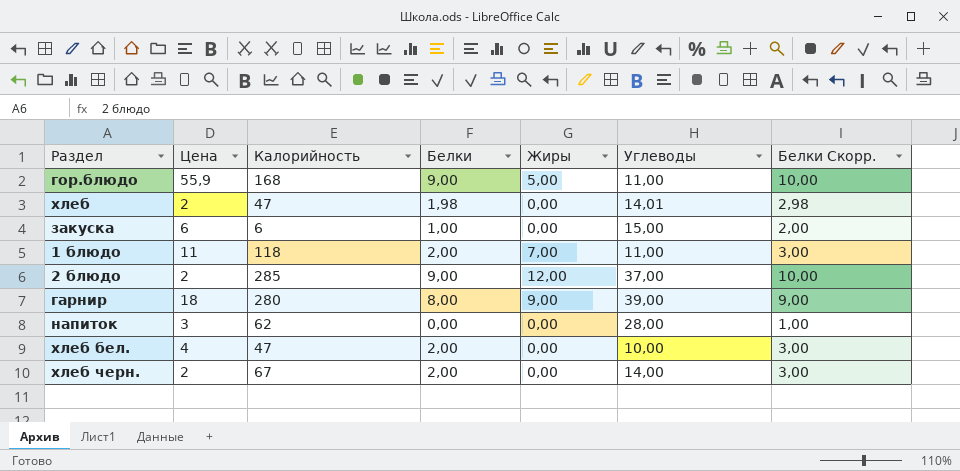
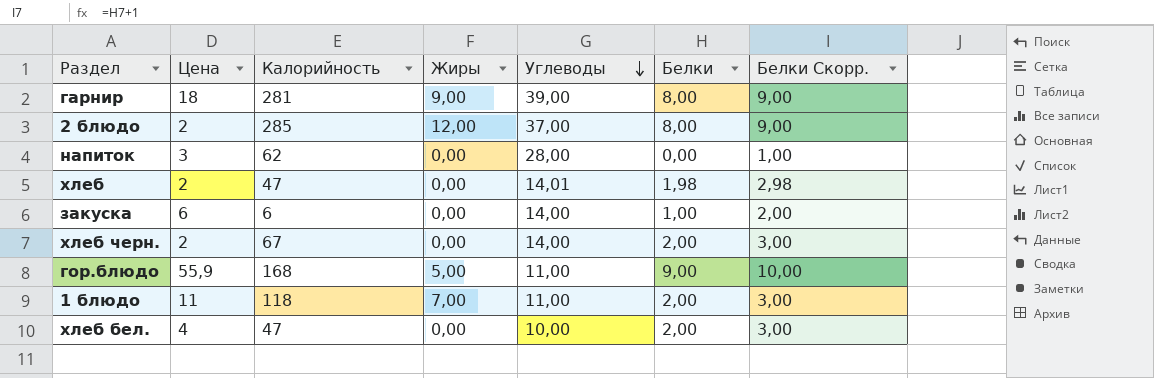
row order: none -> Углеводы descending
column Белки | position: 4 -> 6
гарнир | Калорийность: 280 -> 281
2 блюдо | Белки: 9,00 -> 8,00
2 блюдо | Белки Скорр.: 10,00 -> 9,00
закуска | Углеводы: 15,00 -> 14,00

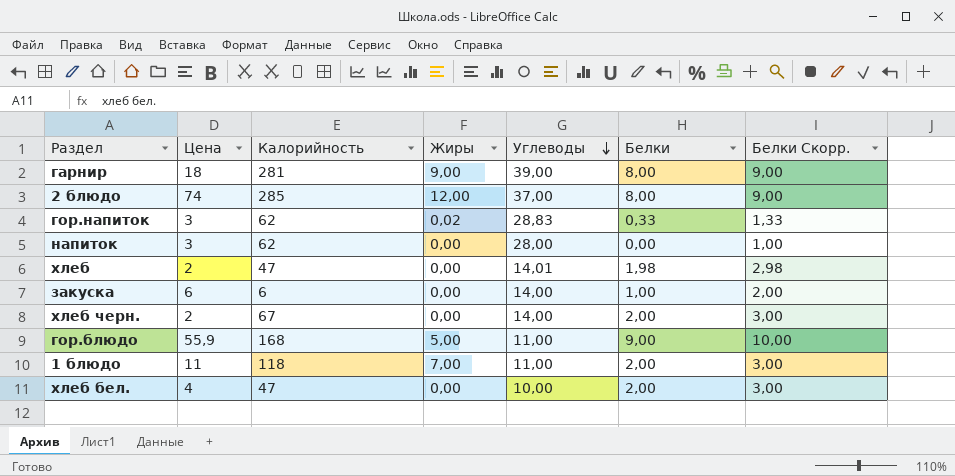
2 блюдо | Цена: 2 -> 74
row гор.напиток: none -> 3 | 62 | 0,02 | 28,83 | 0,33 | 1,33

